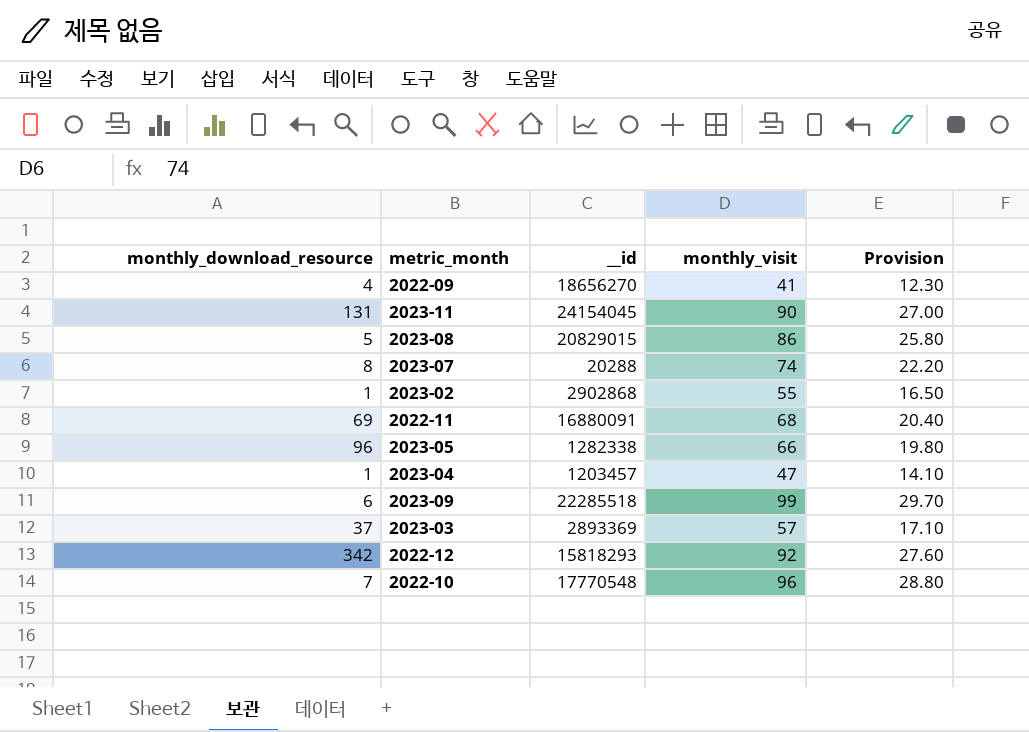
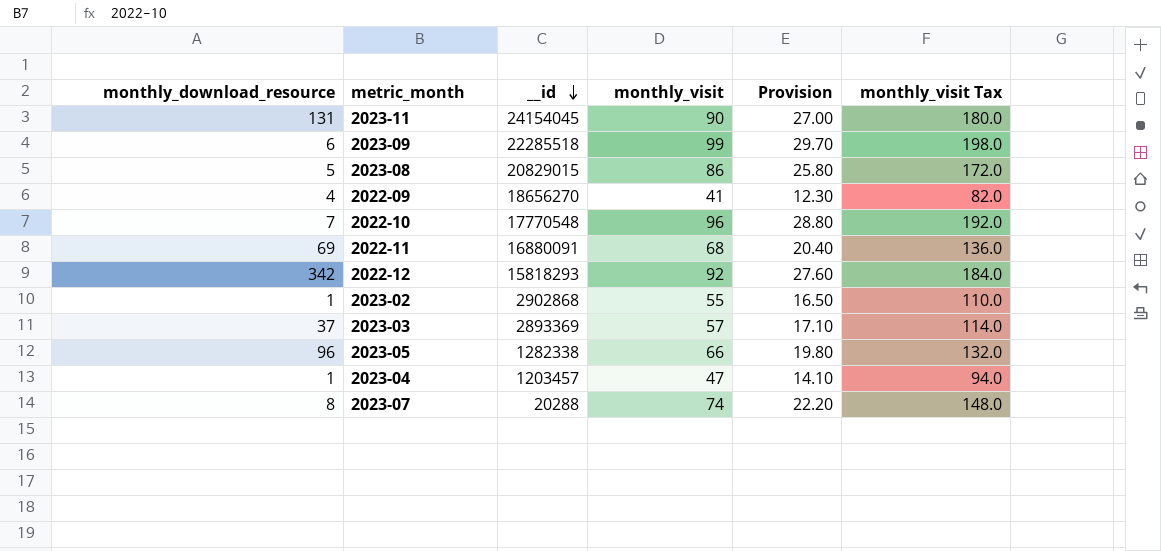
row order: none -> __id descending
column monthly_visit Tax | formula: none -> [monthly_visit] * 2

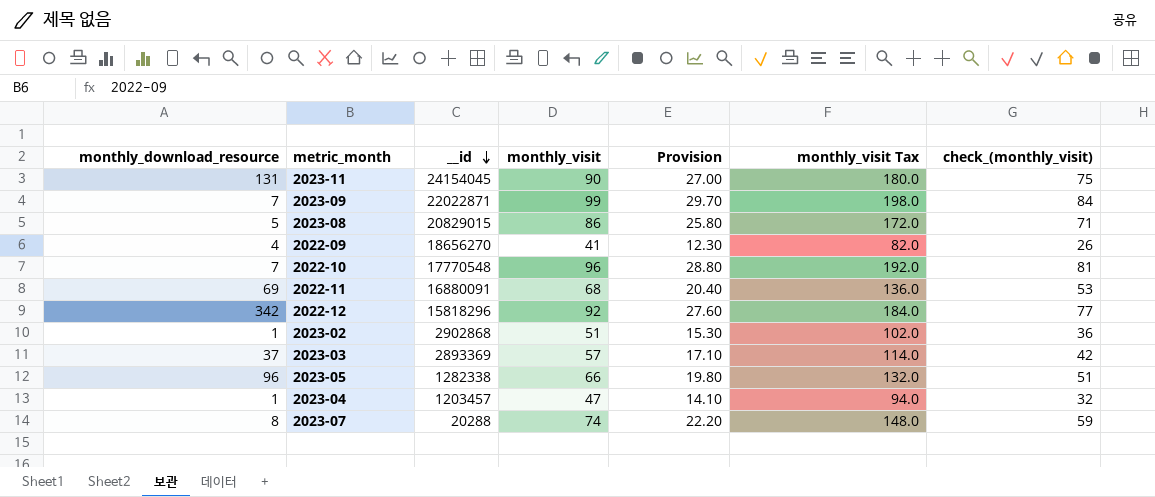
column check_(monthly_visit) | formula: none -> [monthly_visit] - 15
2023-09 | monthly_download_resource: 6 -> 7
2023-09 | __id: 22285518 -> 22022871
2022-12 | __id: 15818293 -> 15818296
2023-02 | monthly_visit: 55 -> 51
2023-02 | Provision: 16.50 -> 15.30
2023-02 | monthly_visit Tax: 110.0 -> 102.0

